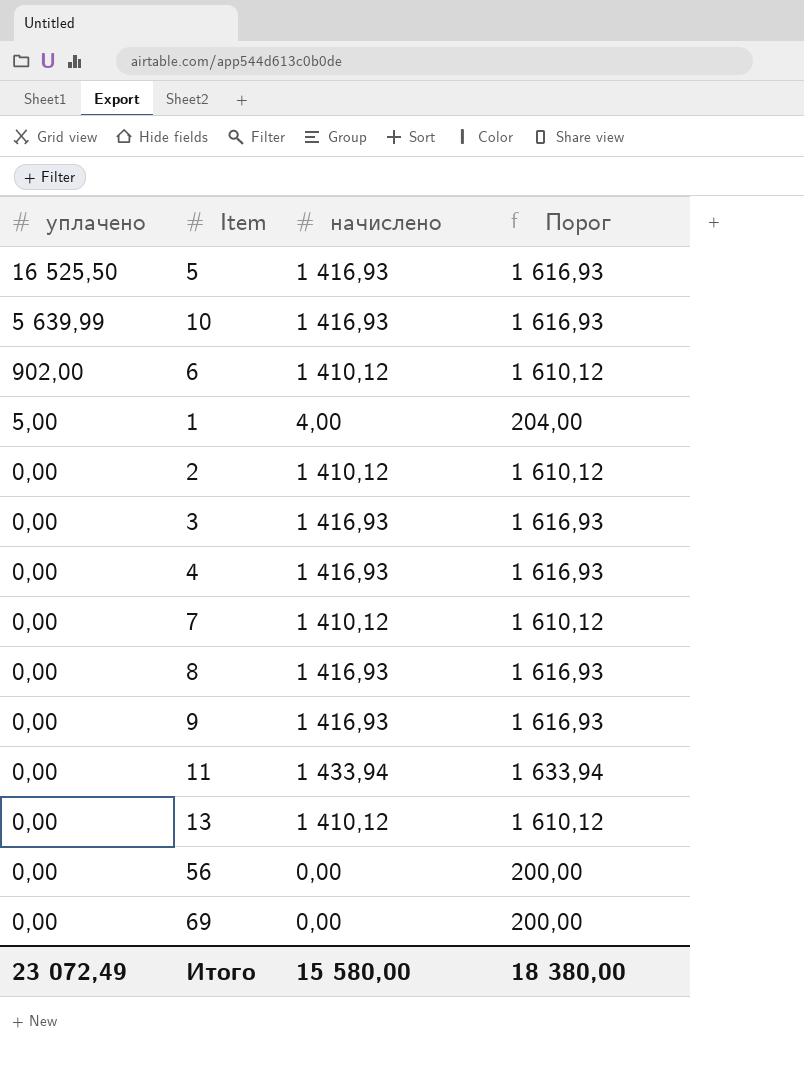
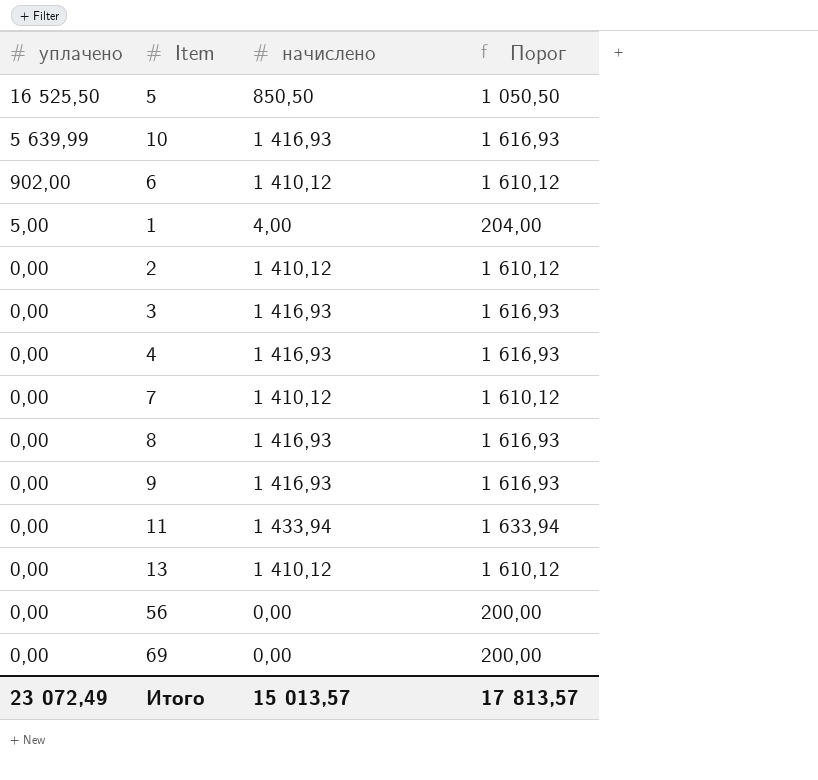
5 | начислено: 1 416,93 -> 850,50
5 | Порог: 1 616,93 -> 1 050,50
Итого | начислено: 15 580,00 -> 15 013,57
Итого | Порог: 18 380,00 -> 17 813,57

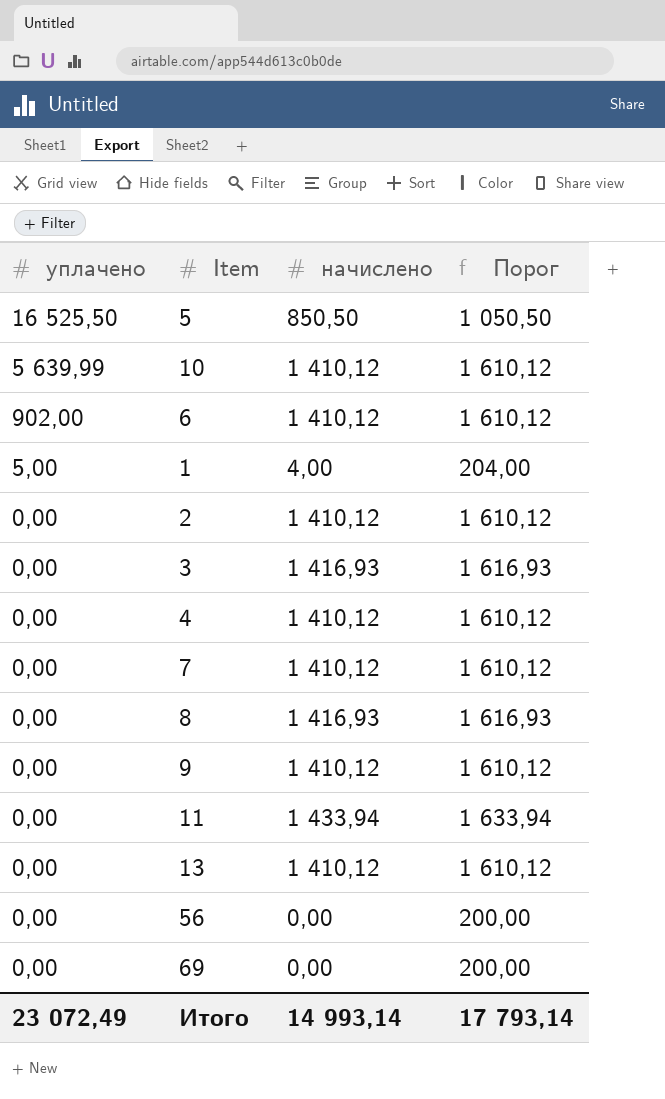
10 | начислено: 1 416,93 -> 1 410,12
10 | Порог: 1 616,93 -> 1 610,12
4 | начислено: 1 416,93 -> 1 410,12
4 | Порог: 1 616,93 -> 1 610,12
9 | начислено: 1 416,93 -> 1 410,12
9 | Порог: 1 616,93 -> 1 610,12
Итого | начислено: 15 013,57 -> 14 993,14
Итого | Порог: 17 813,57 -> 17 793,14

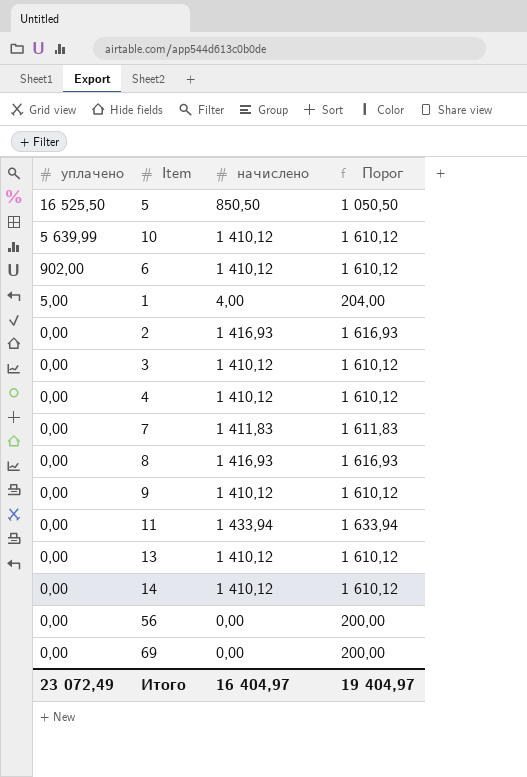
2 | начислено: 1 410,12 -> 1 416,93
2 | Порог: 1 610,12 -> 1 616,93
3 | начислено: 1 416,93 -> 1 410,12
3 | Порог: 1 616,93 -> 1 610,12
7 | начислено: 1 410,12 -> 1 411,83
7 | Порог: 1 610,12 -> 1 611,83
row 14: none -> 0,00 | 1 410,12 | 1 610,12
Итого | начислено: 14 993,14 -> 16 404,97
Итого | Порог: 17 793,14 -> 19 404,97

